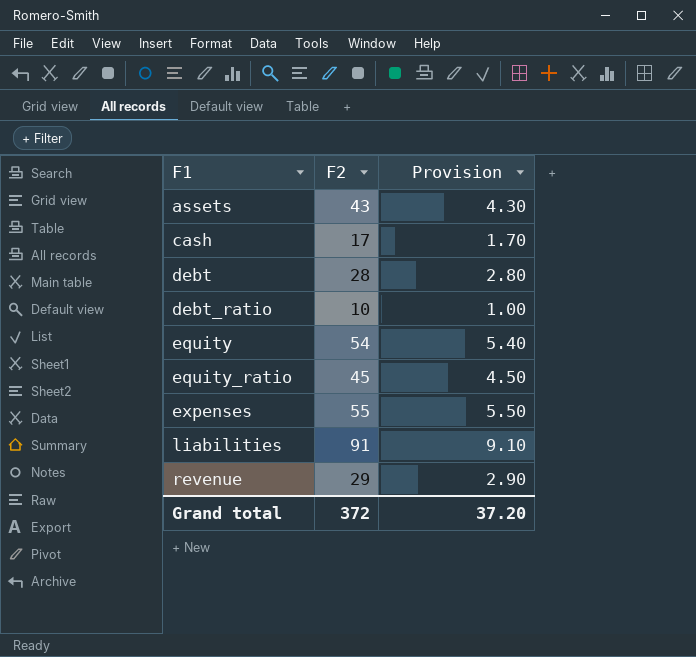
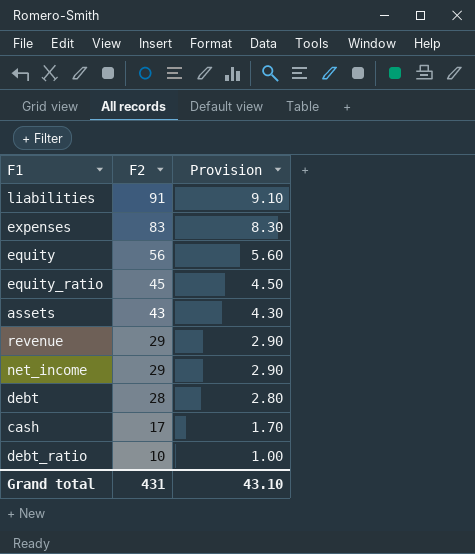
row order: F1 ascending -> F2 descending
expenses | F2: 55 -> 83
expenses | Provision: 5.50 -> 8.30
equity | F2: 54 -> 56
equity | Provision: 5.40 -> 5.60
row net_income: none -> 29 | 2.90
Grand total | F2: 372 -> 431
Grand total | Provision: 37.20 -> 43.10

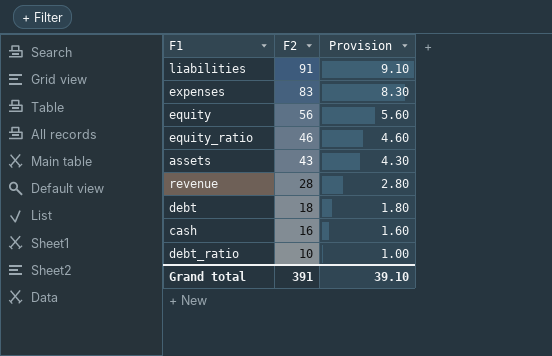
row net_income: 29 | 2.90 -> none
equity_ratio | F2: 45 -> 46
equity_ratio | Provision: 4.50 -> 4.60
revenue | F2: 29 -> 28
revenue | Provision: 2.90 -> 2.80
debt | F2: 28 -> 18
debt | Provision: 2.80 -> 1.80
cash | F2: 17 -> 16
cash | Provision: 1.70 -> 1.60
Grand total | F2: 431 -> 391
Grand total | Provision: 43.10 -> 39.10

